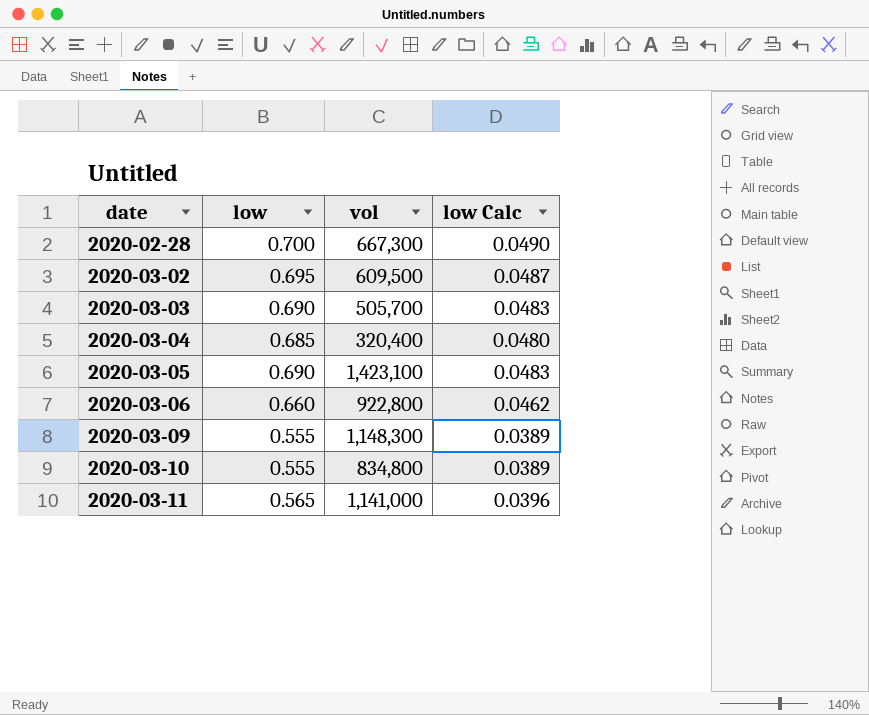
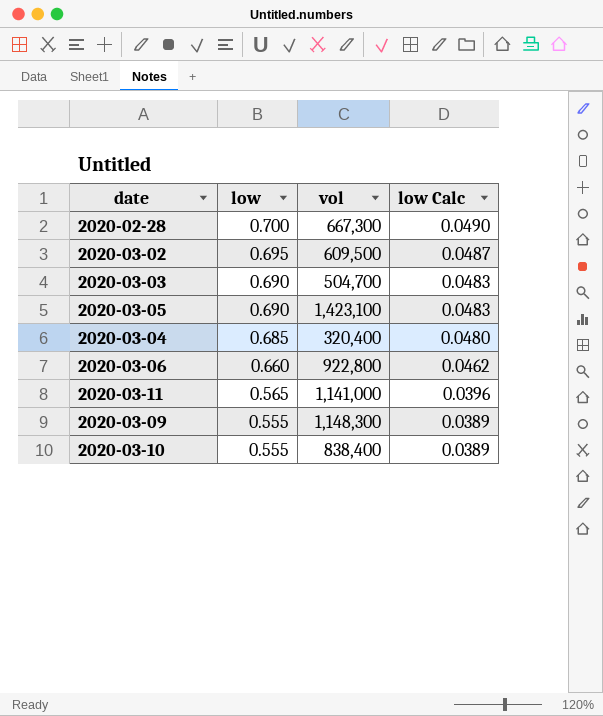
row order: date ascending -> low descending
2020-03-03 | vol: 505,700 -> 504,700
2020-03-10 | vol: 834,800 -> 838,400

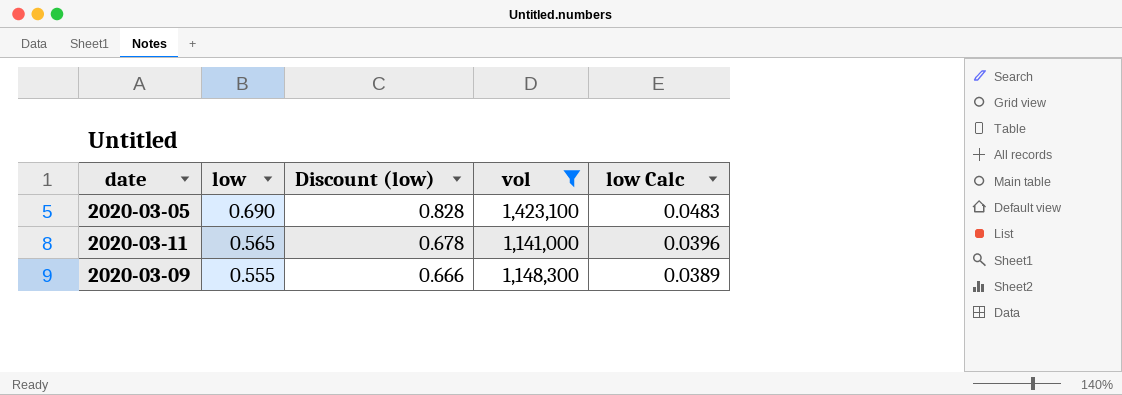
filter: none -> vol >= 1,141,000
column Discount (low) | formula: none -> [low] * 1.2

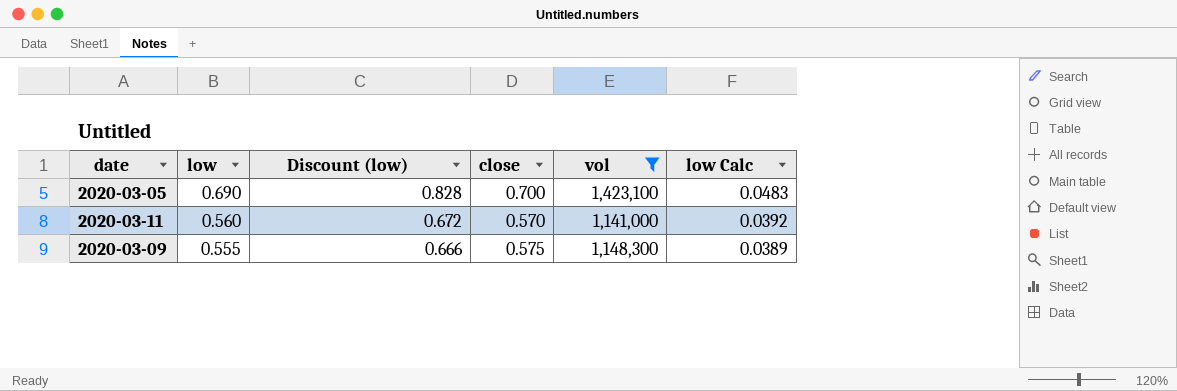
column close | position: none -> 4
2020-03-11 | low: 0.565 -> 0.560
2020-03-11 | Discount (low): 0.678 -> 0.672
2020-03-11 | low Calc: 0.0396 -> 0.0392

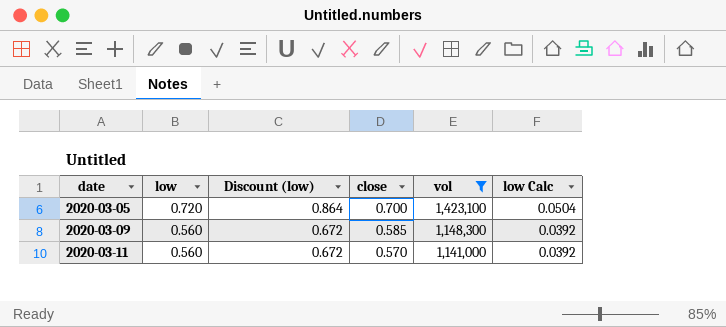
row order: low descending -> date ascending
2020-03-05 | low: 0.690 -> 0.720
2020-03-05 | Discount (low): 0.828 -> 0.864
2020-03-05 | low Calc: 0.0483 -> 0.0504
2020-03-09 | low: 0.555 -> 0.560
2020-03-09 | Discount (low): 0.666 -> 0.672
2020-03-09 | close: 0.575 -> 0.585
2020-03-09 | low Calc: 0.0389 -> 0.0392

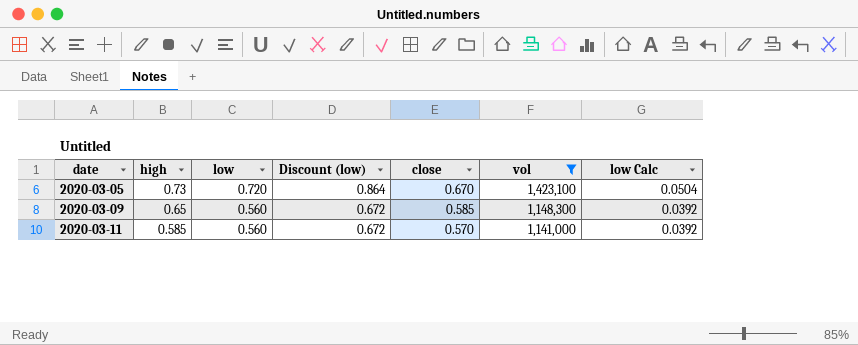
column high | position: none -> 2
2020-03-05 | close: 0.700 -> 0.670

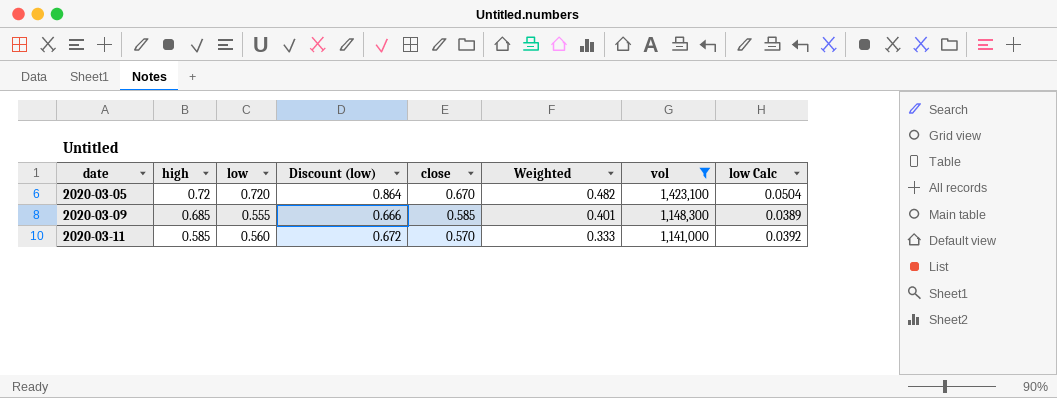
column Weighted | formula: none -> [high] * [close]
2020-03-05 | high: 0.73 -> 0.72
2020-03-09 | high: 0.65 -> 0.685
2020-03-09 | low: 0.560 -> 0.555
2020-03-09 | Discount (low): 0.672 -> 0.666
2020-03-09 | low Calc: 0.0392 -> 0.0389

